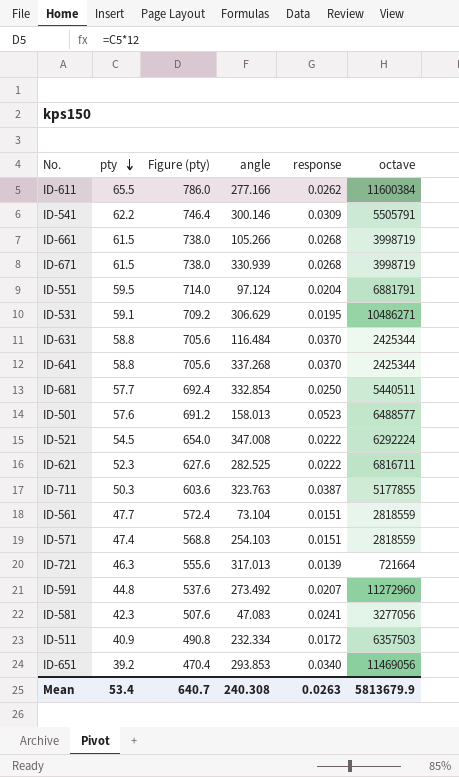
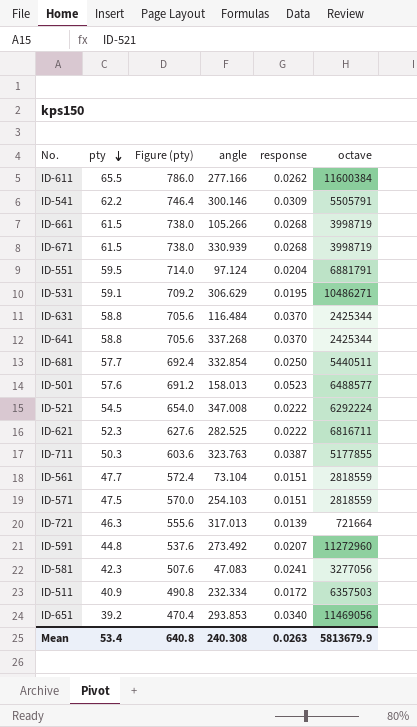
ID-571 | pty: 47.4 -> 47.5
ID-571 | Figure (pty): 568.8 -> 570.0
Mean | Figure (pty): 640.7 -> 640.8

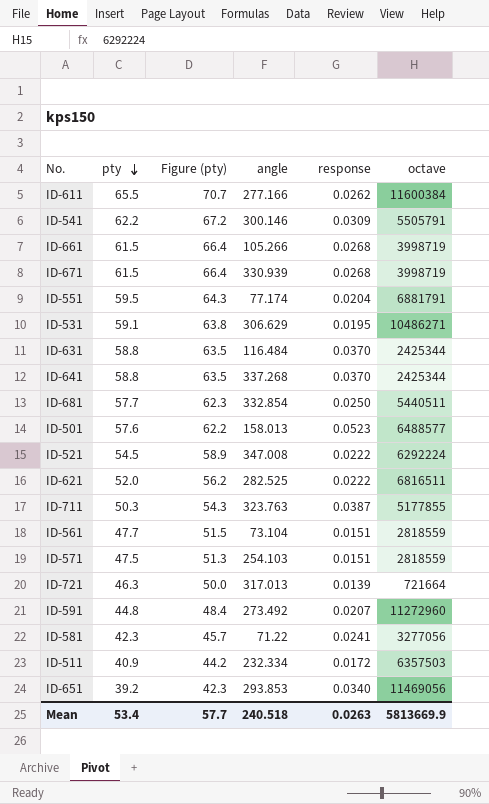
column Figure (pty) | formula: [pty] * 12 -> [pty] * 1.08
ID-551 | angle: 97.124 -> 77.174
ID-621 | pty: 52.3 -> 52.0
ID-621 | octave: 6816711 -> 6816511
ID-581 | angle: 47.083 -> 71.22
Mean | Figure (pty): 640.8 -> 57.7
Mean | angle: 240.308 -> 240.518
Mean | octave: 5813679.9 -> 5813669.9

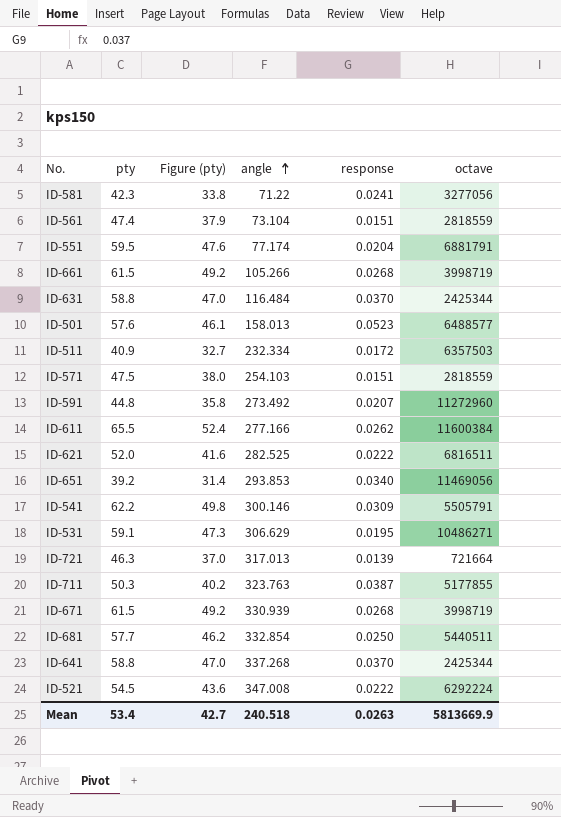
row order: pty descending -> angle ascending
column Figure (pty) | formula: [pty] * 1.08 -> [pty] * 0.8
ID-561 | pty: 47.7 -> 47.4
Mean | Figure (pty): 57.7 -> 42.7

